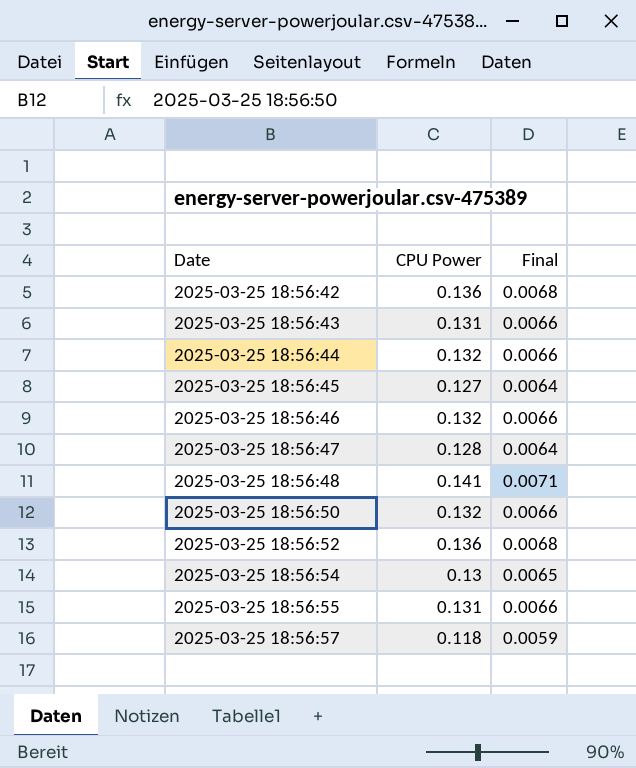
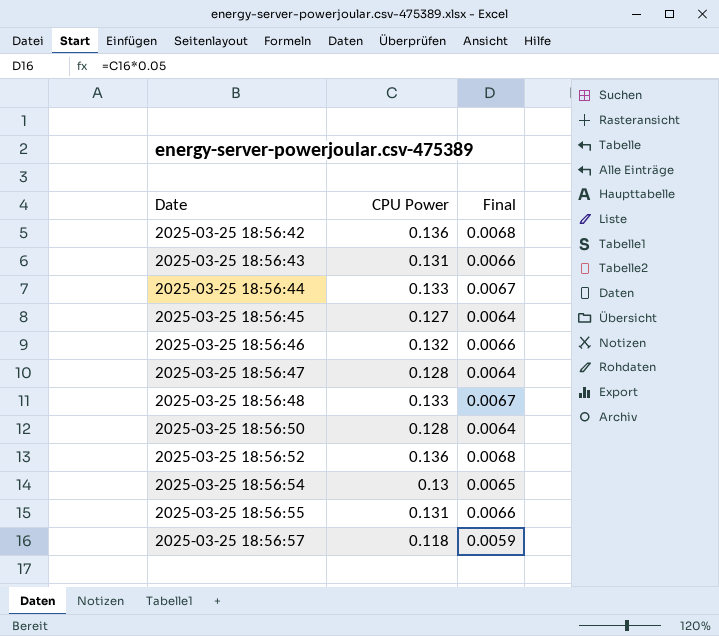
2025-03-25 18:56:44 | CPU Power: 0.132 -> 0.133
2025-03-25 18:56:44 | Final: 0.0066 -> 0.0067
2025-03-25 18:56:48 | CPU Power: 0.141 -> 0.133
2025-03-25 18:56:48 | Final: 0.0071 -> 0.0067
2025-03-25 18:56:50 | CPU Power: 0.132 -> 0.128
2025-03-25 18:56:50 | Final: 0.0066 -> 0.0064

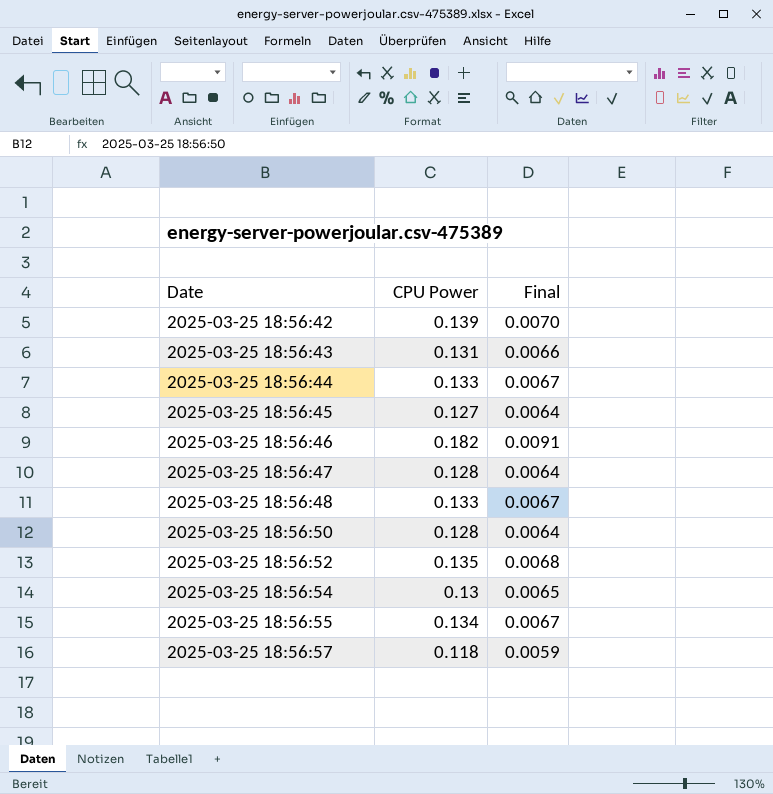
2025-03-25 18:56:42 | CPU Power: 0.136 -> 0.139
2025-03-25 18:56:42 | Final: 0.0068 -> 0.0070
2025-03-25 18:56:46 | CPU Power: 0.132 -> 0.182
2025-03-25 18:56:46 | Final: 0.0066 -> 0.0091
2025-03-25 18:56:52 | CPU Power: 0.136 -> 0.135
2025-03-25 18:56:55 | CPU Power: 0.131 -> 0.134
2025-03-25 18:56:55 | Final: 0.0066 -> 0.0067

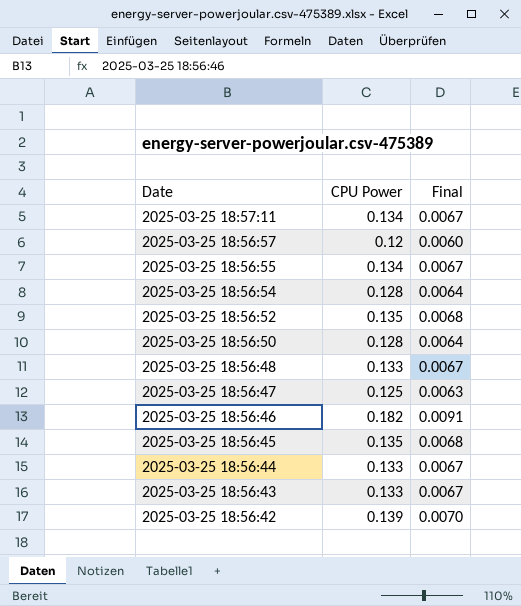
row order: Date ascending -> Date descending
row 2025-03-25 18:57:11: none -> 0.134 | 0.0067
2025-03-25 18:56:57 | CPU Power: 0.118 -> 0.12
2025-03-25 18:56:57 | Final: 0.0059 -> 0.0060
2025-03-25 18:56:54 | CPU Power: 0.13 -> 0.128
2025-03-25 18:56:54 | Final: 0.0065 -> 0.0064
2025-03-25 18:56:47 | CPU Power: 0.128 -> 0.125
2025-03-25 18:56:47 | Final: 0.0064 -> 0.0063
2025-03-25 18:56:45 | CPU Power: 0.127 -> 0.135
2025-03-25 18:56:45 | Final: 0.0064 -> 0.0068
2025-03-25 18:56:43 | CPU Power: 0.131 -> 0.133
2025-03-25 18:56:43 | Final: 0.0066 -> 0.0067

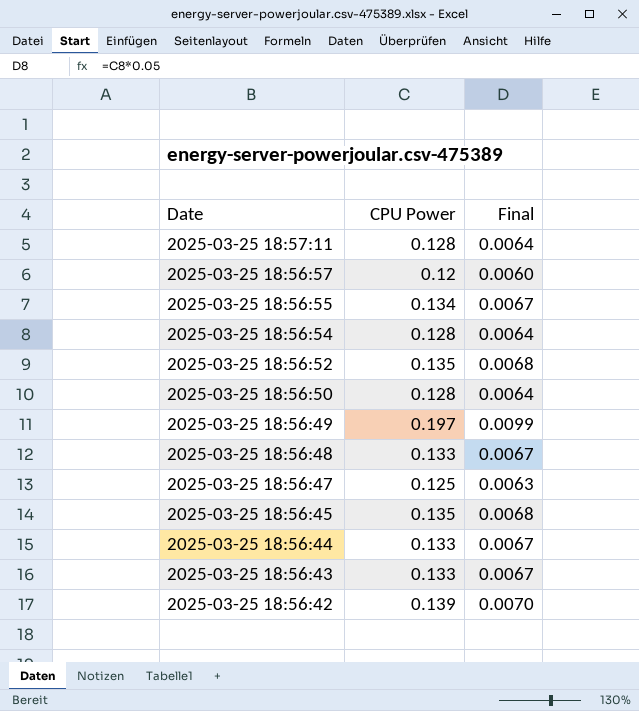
row 2025-03-25 18:56:46: 0.182 | 0.0091 -> none
2025-03-25 18:57:11 | CPU Power: 0.134 -> 0.128
2025-03-25 18:57:11 | Final: 0.0067 -> 0.0064
row 2025-03-25 18:56:49: none -> 0.197 | 0.0099

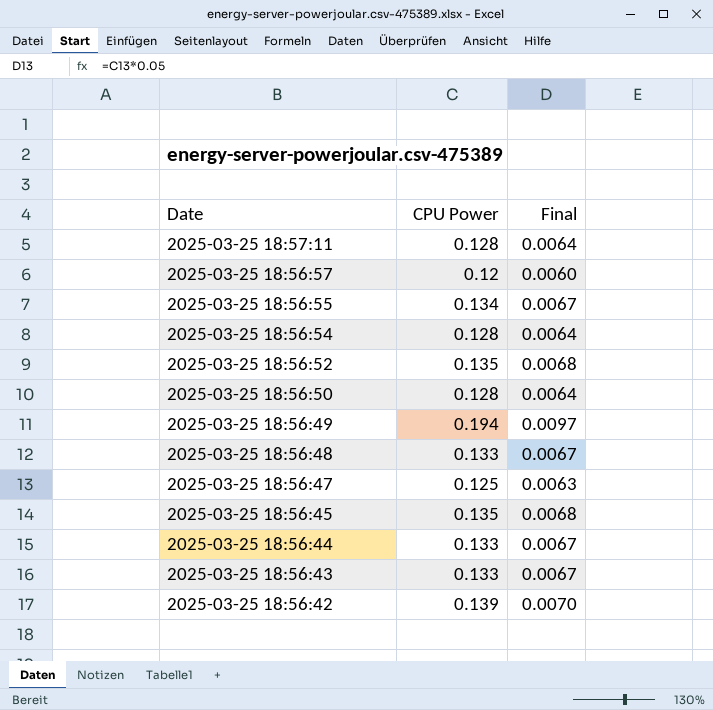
2025-03-25 18:56:49 | CPU Power: 0.197 -> 0.194
2025-03-25 18:56:49 | Final: 0.0099 -> 0.0097

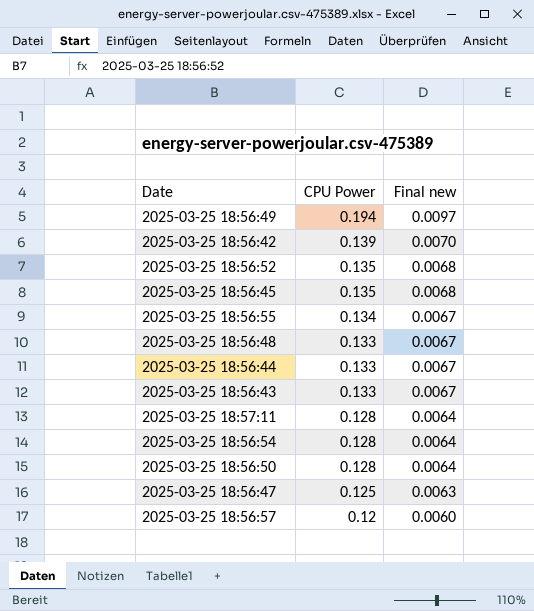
row order: Date descending -> CPU Power descending
column name: Final -> Final new

